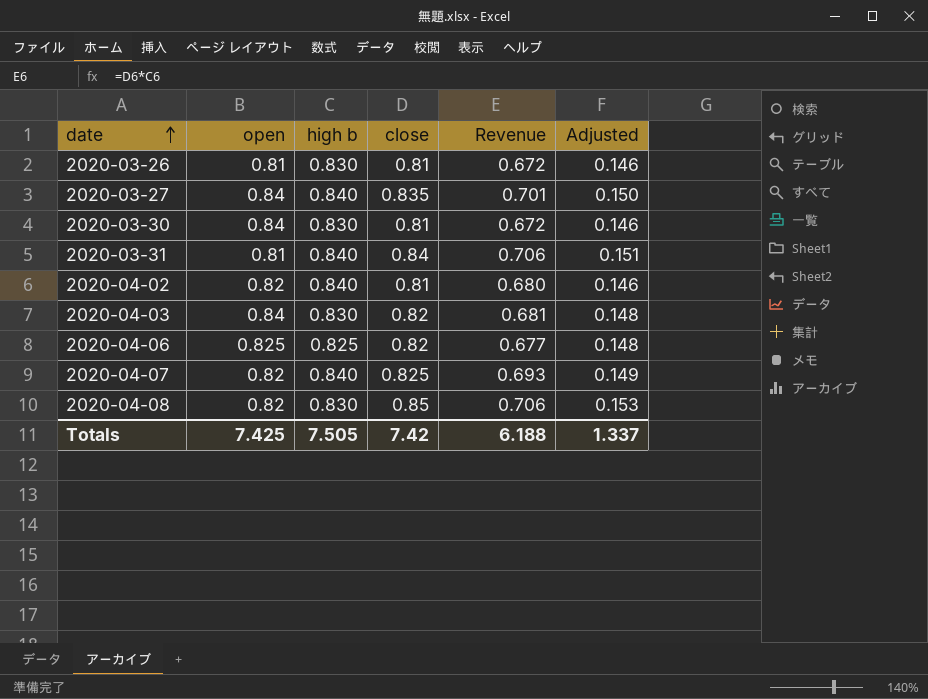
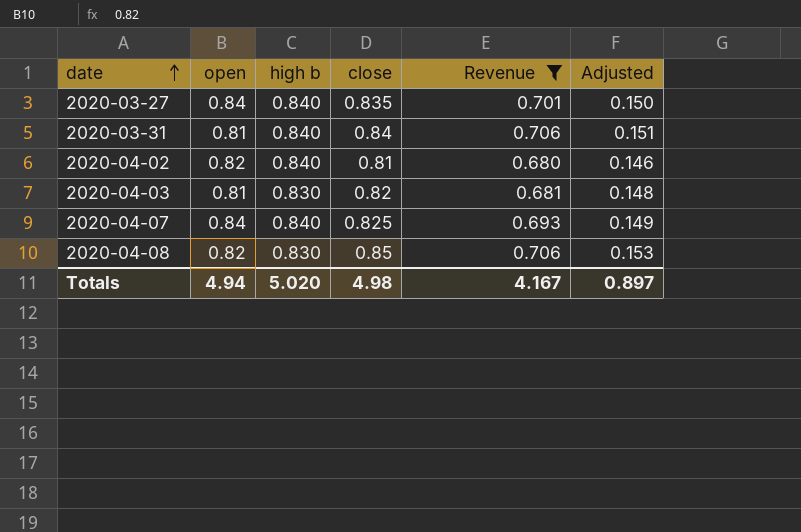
filter: none -> Revenue >= 0.680
2020-04-03 | open: 0.84 -> 0.81
2020-04-07 | open: 0.82 -> 0.84
Totals | open: 7.425 -> 4.94
Totals | high b: 7.505 -> 5.020
Totals | close: 7.42 -> 4.98
Totals | Revenue: 6.188 -> 4.167
Totals | Adjusted: 1.337 -> 0.897

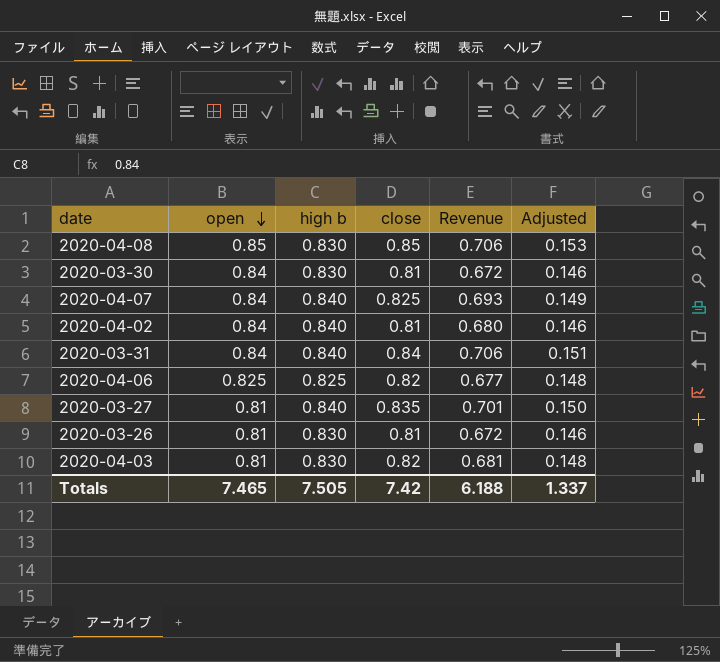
filter: Revenue >= 0.680 -> none
row order: date ascending -> open descending
2020-04-08 | open: 0.82 -> 0.85
2020-04-02 | open: 0.82 -> 0.84
2020-03-31 | open: 0.81 -> 0.84
2020-03-27 | open: 0.84 -> 0.81
Totals | open: 4.94 -> 7.465
Totals | high b: 5.020 -> 7.505
Totals | close: 4.98 -> 7.42
Totals | Revenue: 4.167 -> 6.188
Totals | Adjusted: 0.897 -> 1.337

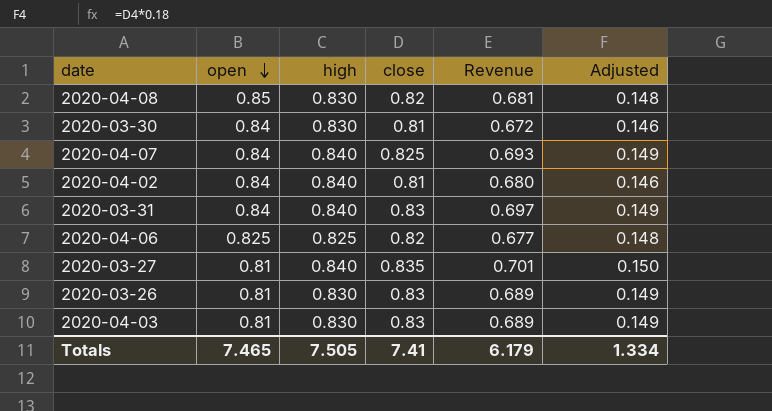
column name: high b -> high
2020-04-08 | close: 0.85 -> 0.82
2020-04-08 | Revenue: 0.706 -> 0.681
2020-04-08 | Adjusted: 0.153 -> 0.148
2020-03-31 | close: 0.84 -> 0.83
2020-03-31 | Revenue: 0.706 -> 0.697
2020-03-31 | Adjusted: 0.151 -> 0.149
2020-03-26 | close: 0.81 -> 0.83
2020-03-26 | Revenue: 0.672 -> 0.689
2020-03-26 | Adjusted: 0.146 -> 0.149
2020-04-03 | close: 0.82 -> 0.83
2020-04-03 | Revenue: 0.681 -> 0.689
2020-04-03 | Adjusted: 0.148 -> 0.149
Totals | close: 7.42 -> 7.41
Totals | Revenue: 6.188 -> 6.179
Totals | Adjusted: 1.337 -> 1.334

